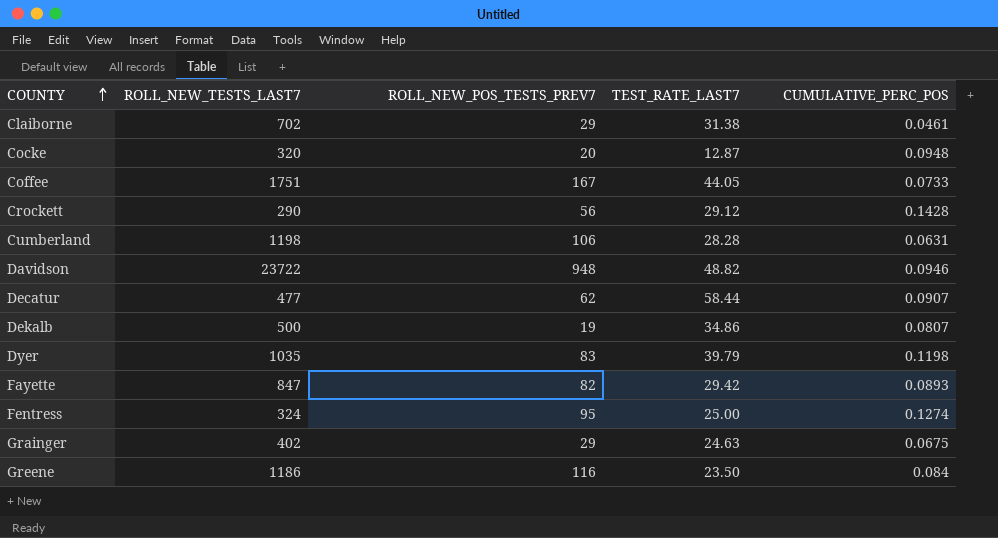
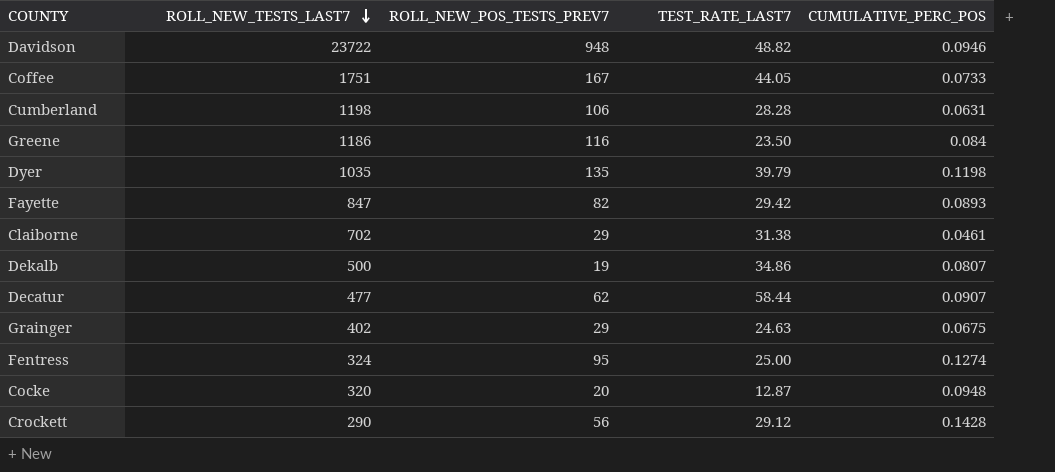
row order: COUNTY ascending -> ROLL_NEW_TESTS_LAST7 descending
Dyer | ROLL_NEW_POS_TESTS_PREV7: 83 -> 135

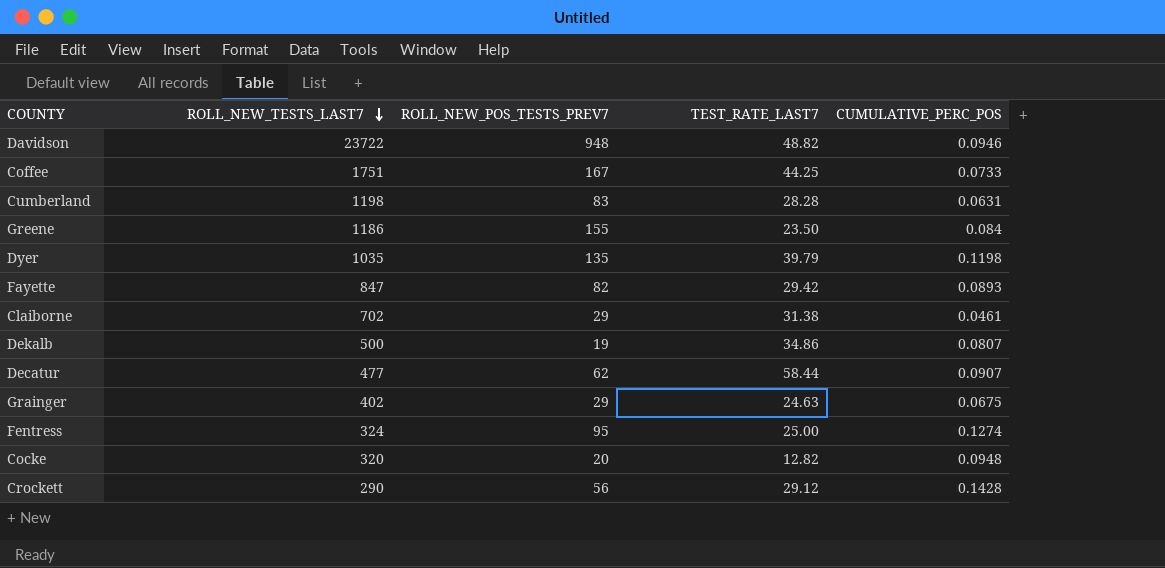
Coffee | TEST_RATE_LAST7: 44.05 -> 44.25
Cumberland | ROLL_NEW_POS_TESTS_PREV7: 106 -> 83
Greene | ROLL_NEW_POS_TESTS_PREV7: 116 -> 155
Cocke | TEST_RATE_LAST7: 12.87 -> 12.82

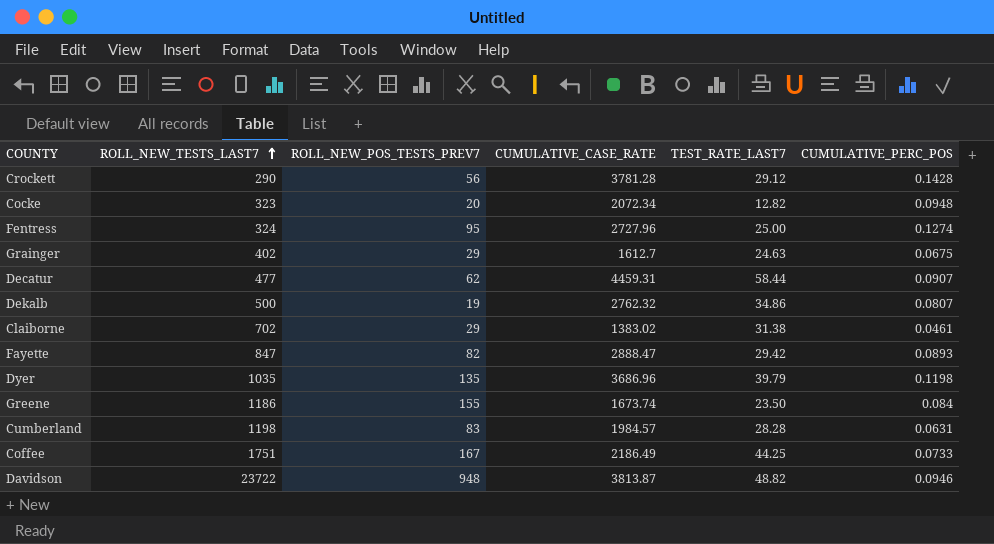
row order: ROLL_NEW_TESTS_LAST7 descending -> ROLL_NEW_TESTS_LAST7 ascending
column CUMULATIVE_CASE_RATE | position: none -> 4
Cocke | ROLL_NEW_TESTS_LAST7: 320 -> 323

